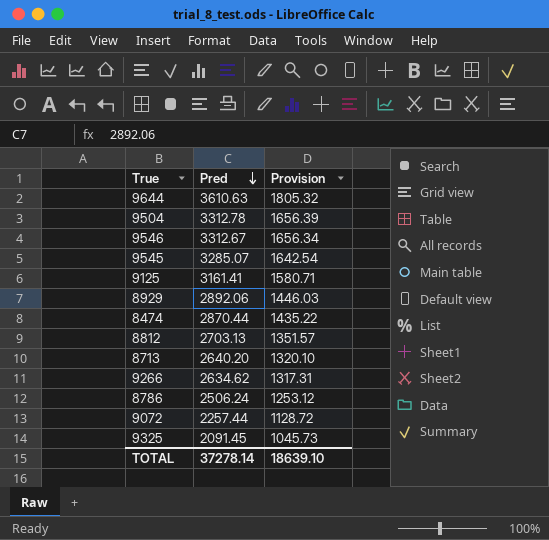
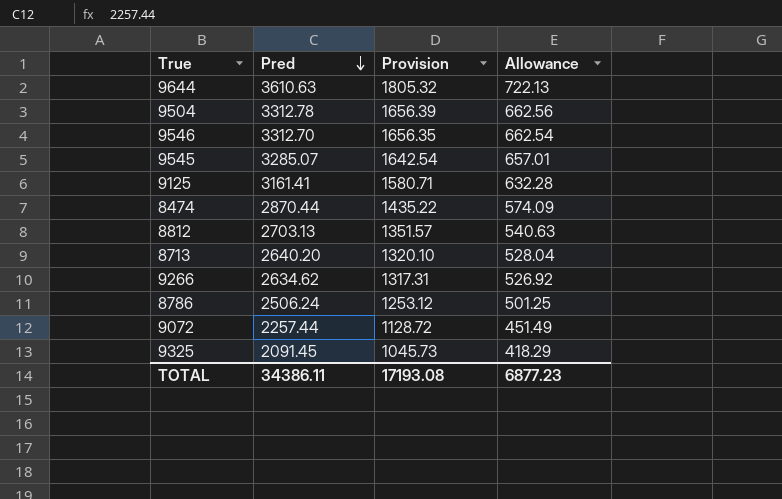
column Allowance | formula: none -> [Pred] * 0.2
row 8929: 2892.06 | 1446.03 -> none
9546 | Pred: 3312.67 -> 3312.70
9546 | Provision: 1656.34 -> 1656.35
TOTAL | Pred: 37278.14 -> 34386.11
TOTAL | Provision: 18639.10 -> 17193.08

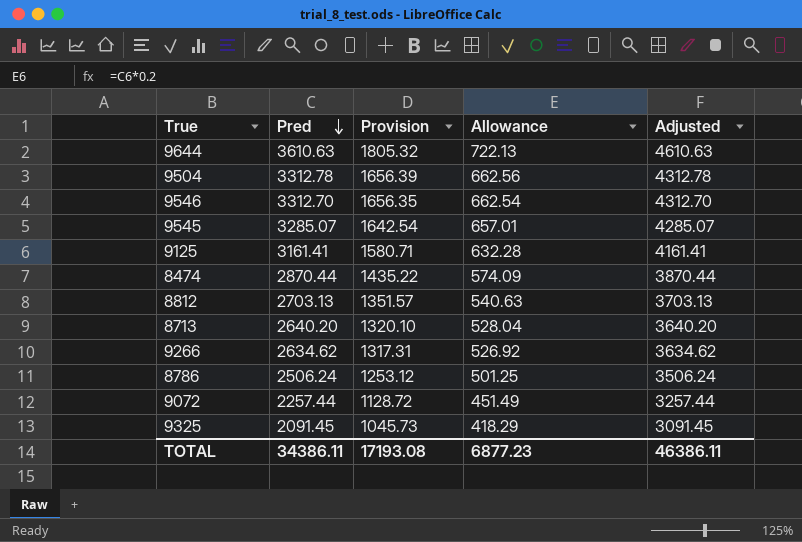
column Adjusted | formula: none -> [Pred] + 1000

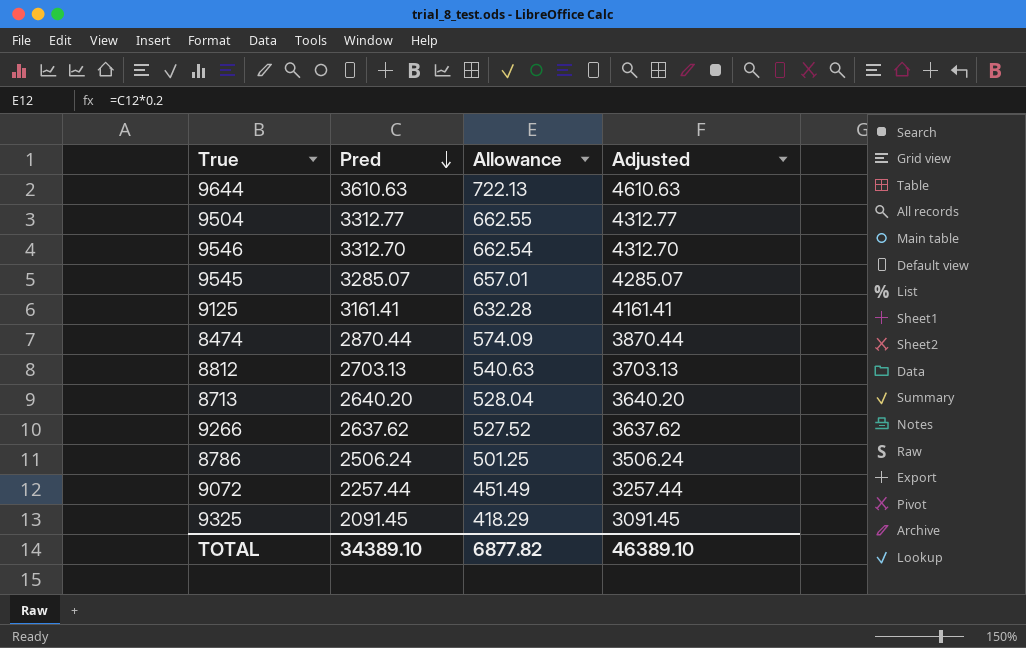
column Provision | formula: [Pred] * 0.5 -> none
9504 | Pred: 3312.78 -> 3312.77
9504 | Allowance: 662.56 -> 662.55
9504 | Adjusted: 4312.78 -> 4312.77
9266 | Pred: 2634.62 -> 2637.62
9266 | Allowance: 526.92 -> 527.52
9266 | Adjusted: 3634.62 -> 3637.62
TOTAL | Pred: 34386.11 -> 34389.10
TOTAL | Allowance: 6877.23 -> 6877.82
TOTAL | Adjusted: 46386.11 -> 46389.10

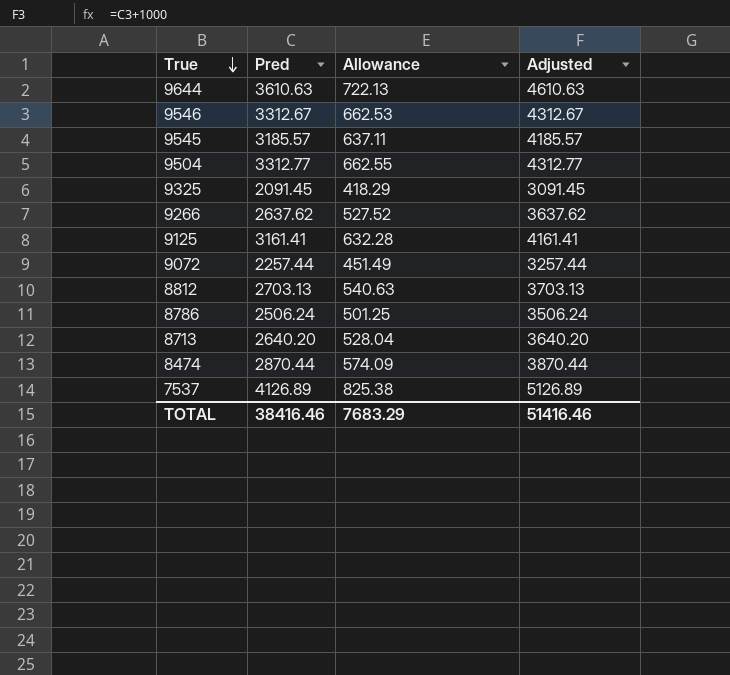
row order: Pred descending -> True descending
9546 | Pred: 3312.70 -> 3312.67
9546 | Allowance: 662.54 -> 662.53
9546 | Adjusted: 4312.70 -> 4312.67
9545 | Pred: 3285.07 -> 3185.57
9545 | Allowance: 657.01 -> 637.11
9545 | Adjusted: 4285.07 -> 4185.57
row 7537: none -> 4126.89 | 825.38 | 5126.89
TOTAL | Pred: 34389.10 -> 38416.46
TOTAL | Allowance: 6877.82 -> 7683.29
TOTAL | Adjusted: 46389.10 -> 51416.46

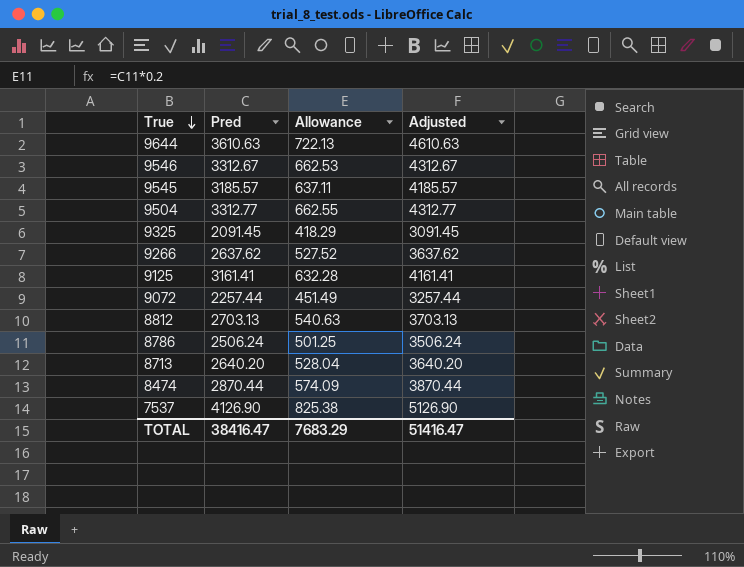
7537 | Pred: 4126.89 -> 4126.90
7537 | Adjusted: 5126.89 -> 5126.90
TOTAL | Pred: 38416.46 -> 38416.47
TOTAL | Adjusted: 51416.46 -> 51416.47

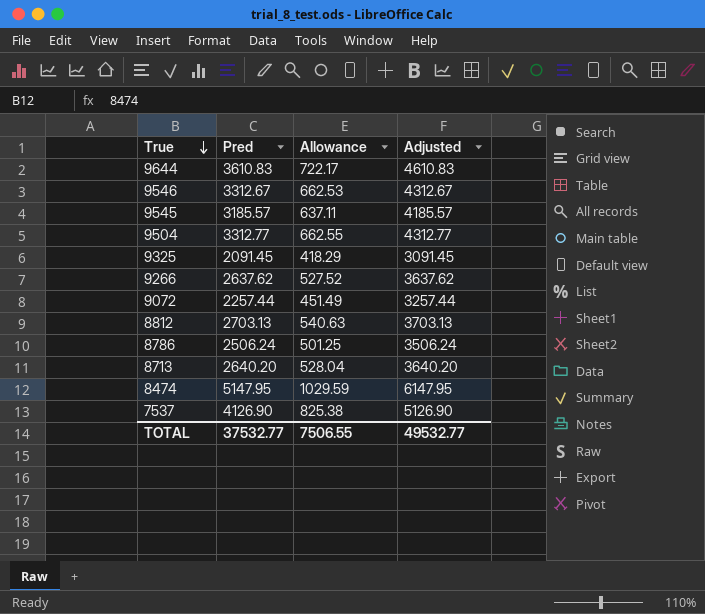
row 9125: 3161.41 | 632.28 | 4161.41 -> none
9644 | Pred: 3610.63 -> 3610.83
9644 | Allowance: 722.13 -> 722.17
9644 | Adjusted: 4610.63 -> 4610.83
8474 | Pred: 2870.44 -> 5147.95
8474 | Allowance: 574.09 -> 1029.59
8474 | Adjusted: 3870.44 -> 6147.95
TOTAL | Pred: 38416.47 -> 37532.77
TOTAL | Allowance: 7683.29 -> 7506.55
TOTAL | Adjusted: 51416.47 -> 49532.77

